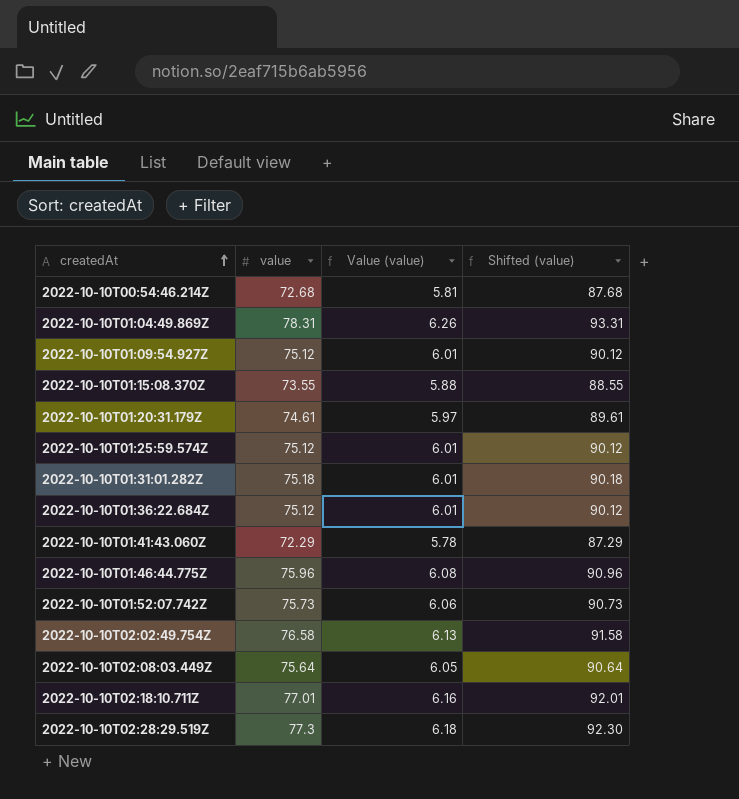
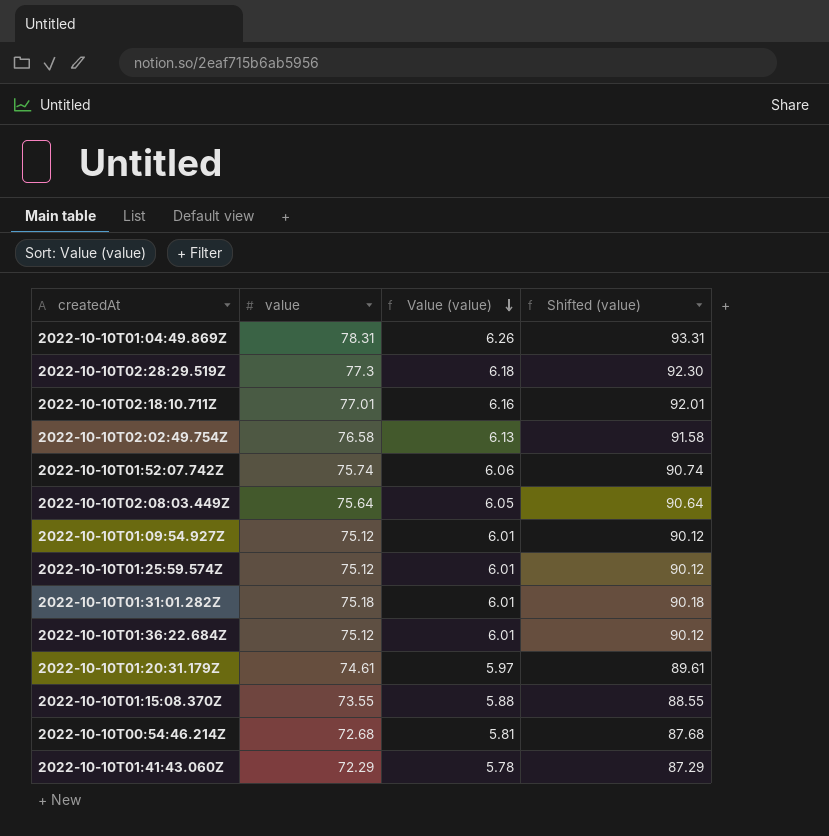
row order: createdAt ascending -> Value (value) descending
row 2022-10-10T01:46:44.775Z: 75.96 | 6.08 | 90.96 -> none
2022-10-10T01:52:07.742Z | value: 75.73 -> 75.74
2022-10-10T01:52:07.742Z | Shifted (value): 90.73 -> 90.74

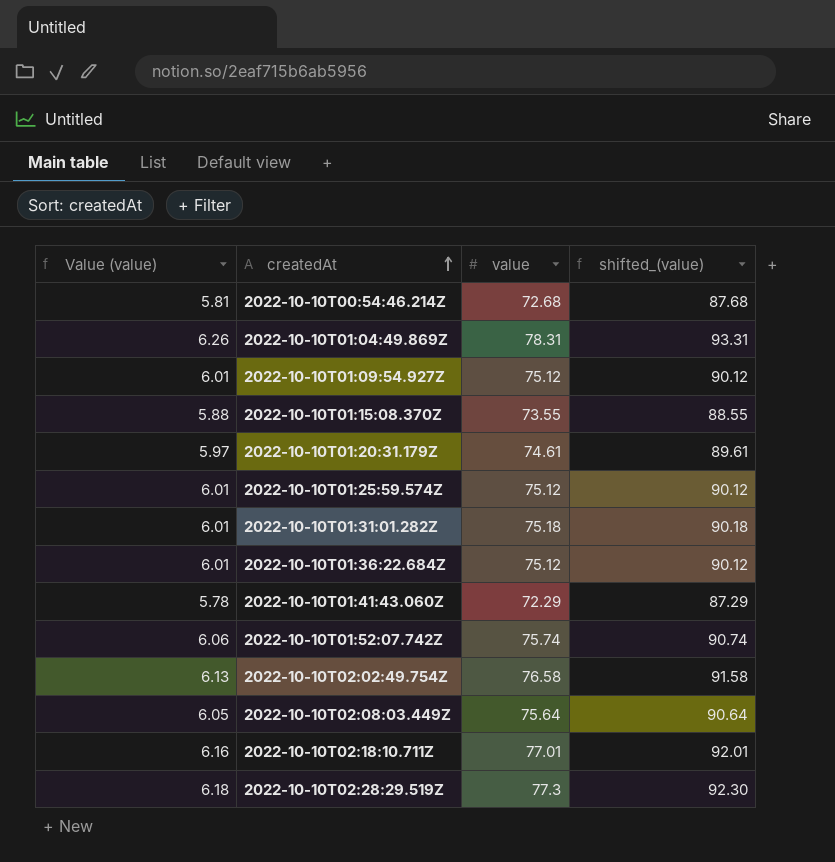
row order: Value (value) descending -> createdAt ascending
column Value (value) | position: 3 -> 1
column name: Shifted (value) -> shifted_(value)

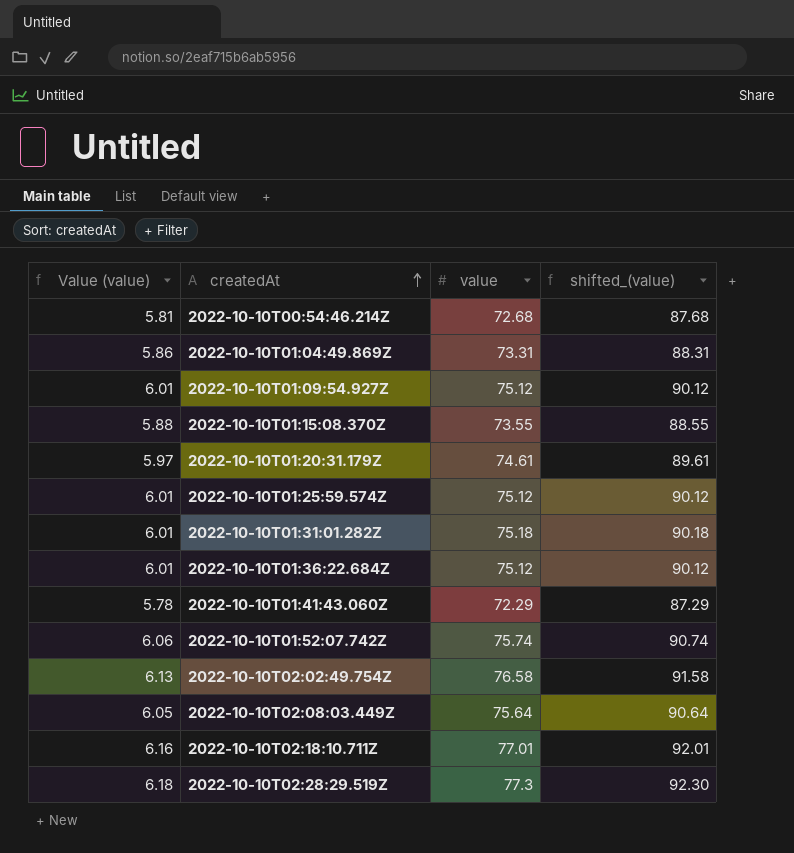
2022-10-10T01:04:49.869Z | Value (value): 6.26 -> 5.86
2022-10-10T01:04:49.869Z | value: 78.31 -> 73.31
2022-10-10T01:04:49.869Z | shifted_(value): 93.31 -> 88.31

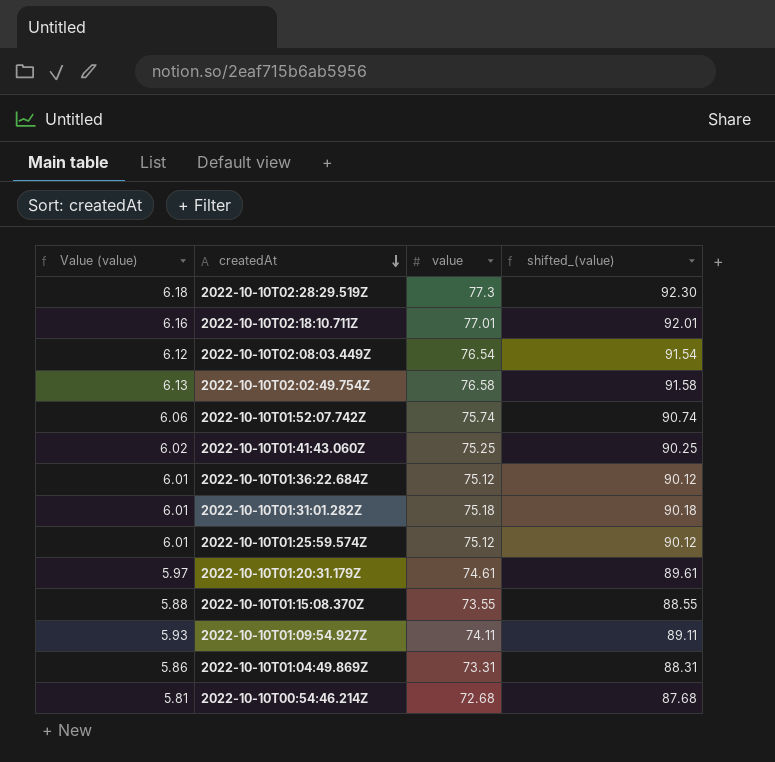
row order: createdAt ascending -> createdAt descending
2022-10-10T02:08:03.449Z | Value (value): 6.05 -> 6.12
2022-10-10T02:08:03.449Z | value: 75.64 -> 76.54
2022-10-10T02:08:03.449Z | shifted_(value): 90.64 -> 91.54
2022-10-10T01:41:43.060Z | Value (value): 5.78 -> 6.02
2022-10-10T01:41:43.060Z | value: 72.29 -> 75.25
2022-10-10T01:41:43.060Z | shifted_(value): 87.29 -> 90.25
2022-10-10T01:09:54.927Z | Value (value): 6.01 -> 5.93
2022-10-10T01:09:54.927Z | value: 75.12 -> 74.11
2022-10-10T01:09:54.927Z | shifted_(value): 90.12 -> 89.11

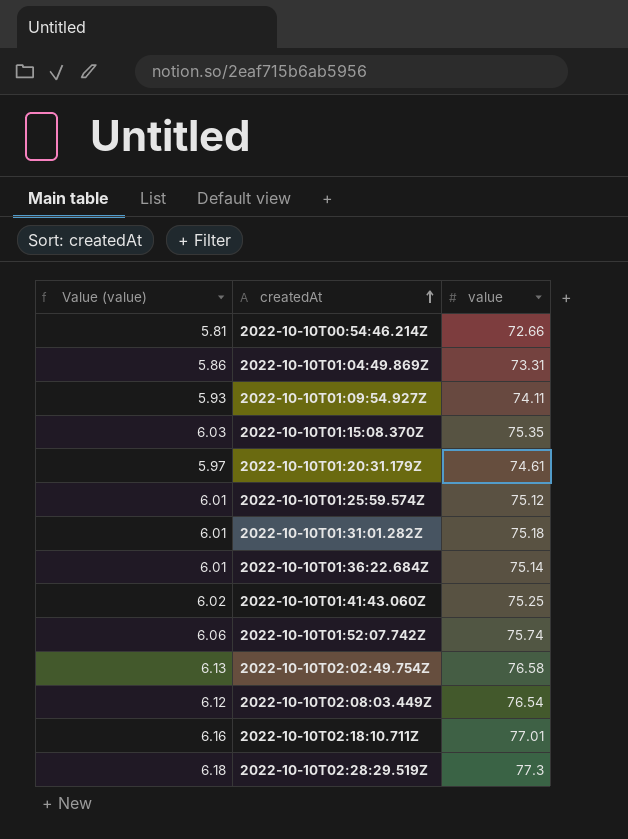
row order: createdAt descending -> createdAt ascending
column shifted_(value) | formula: [value] + 15 -> none
2022-10-10T00:54:46.214Z | value: 72.68 -> 72.66
2022-10-10T01:15:08.370Z | Value (value): 5.88 -> 6.03
2022-10-10T01:15:08.370Z | value: 73.55 -> 75.35
2022-10-10T01:36:22.684Z | value: 75.12 -> 75.14

